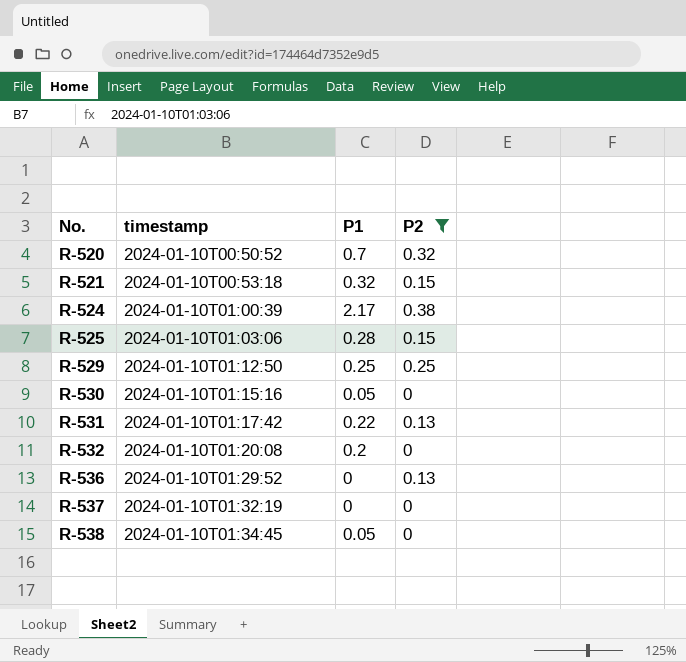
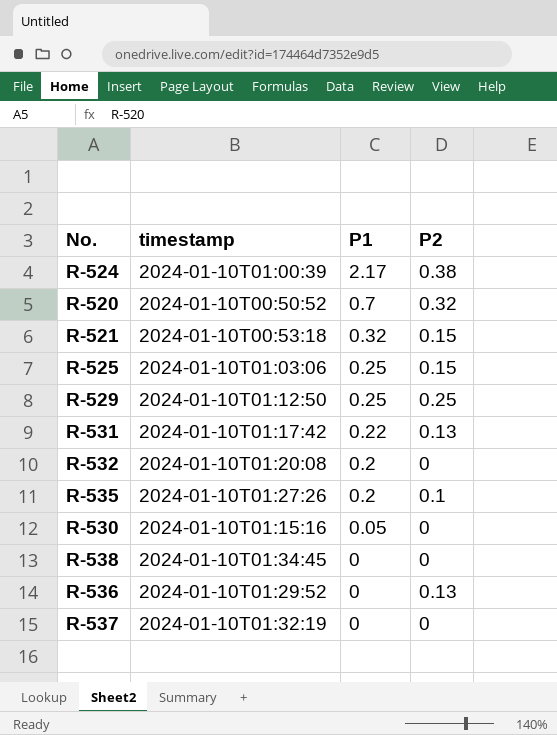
filter: P2 != 0.1 -> none
row order: No. ascending -> P1 descending
R-525 | P1: 0.28 -> 0.25
R-538 | P1: 0.05 -> 0

